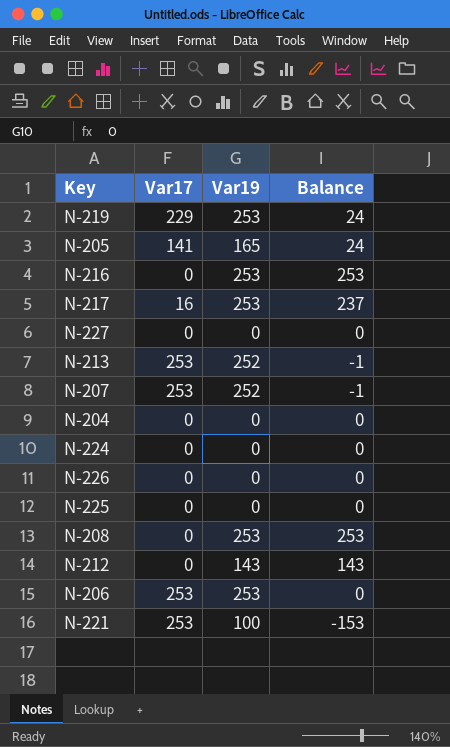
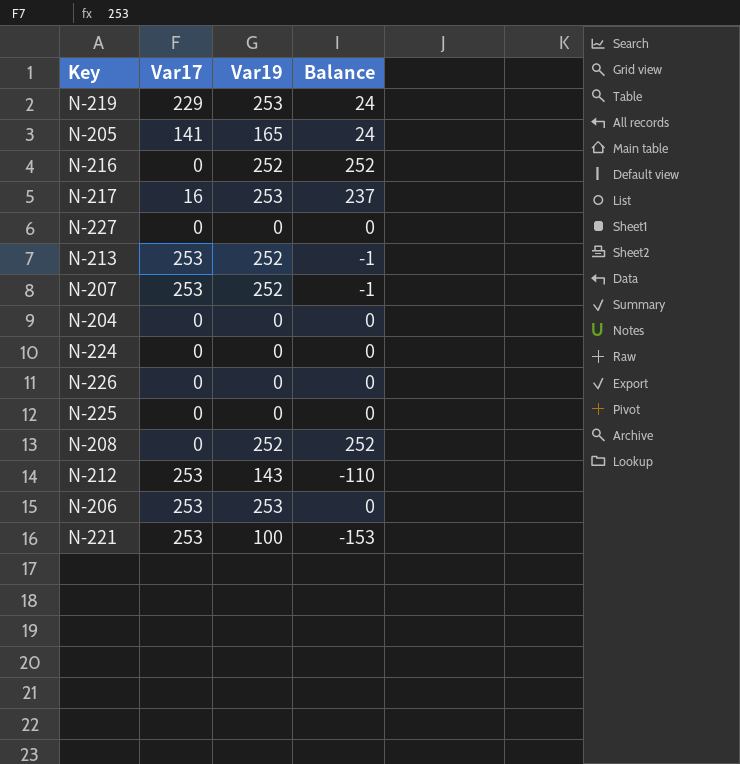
N-216 | Var19: 253 -> 252
N-216 | Balance: 253 -> 252
N-208 | Var19: 253 -> 252
N-208 | Balance: 253 -> 252
N-212 | Var17: 0 -> 253
N-212 | Balance: 143 -> -110

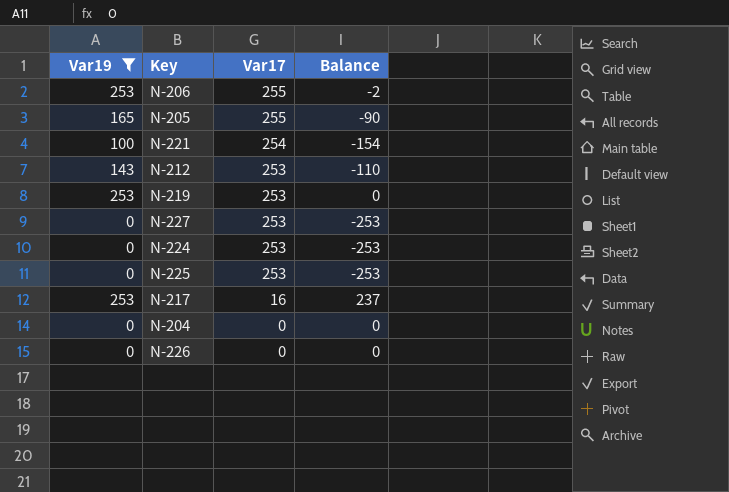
filter: none -> Var19 != 252
row order: none -> Var17 descending
column Var19 | position: 3 -> 1
N-206 | Var17: 253 -> 255
N-206 | Balance: 0 -> -2
N-205 | Var17: 141 -> 255
N-205 | Balance: 24 -> -90
N-221 | Var17: 253 -> 254
N-221 | Balance: -153 -> -154
N-219 | Var17: 229 -> 253
N-219 | Balance: 24 -> 0
N-227 | Var17: 0 -> 253
N-227 | Balance: 0 -> -253
N-224 | Var17: 0 -> 253
N-224 | Balance: 0 -> -253
N-225 | Var17: 0 -> 253
N-225 | Balance: 0 -> -253

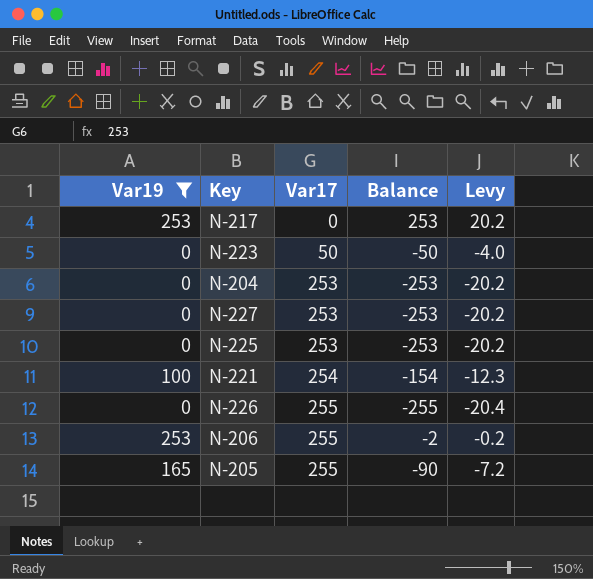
row order: Var17 descending -> Var17 ascending
column Levy | formula: none -> [Balance] * 0.08
row N-212: 143 | 253 | -110 -> none
row N-219: 253 | 253 | 0 -> none
row N-224: 0 | 253 | -253 -> none
N-217 | Var17: 16 -> 0
N-217 | Balance: 237 -> 253
row N-223: none -> 0 | 50 | -50 | -4.0
N-204 | Var17: 0 -> 253
N-204 | Balance: 0 -> -253
N-226 | Var17: 0 -> 255
N-226 | Balance: 0 -> -255

